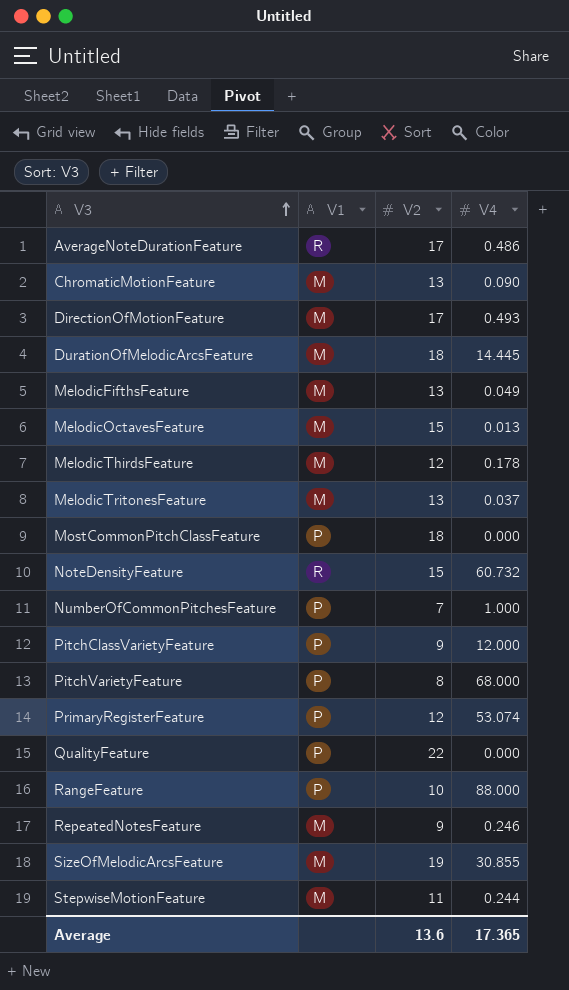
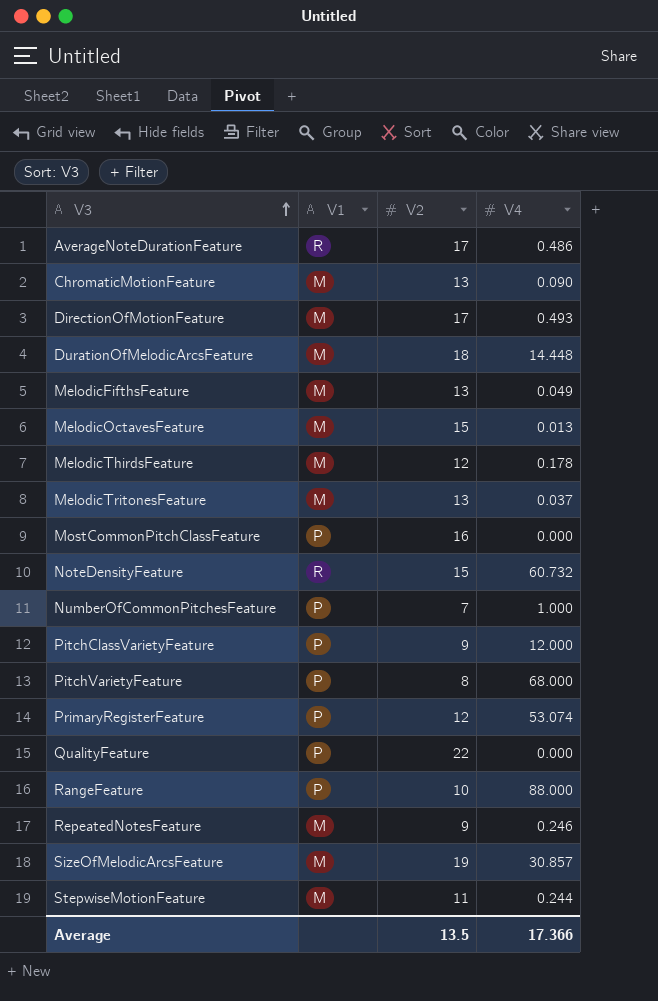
DurationOfMelodicArcsFeature | V4: 14.445 -> 14.448
MostCommonPitchClassFeature | V2: 18 -> 16
SizeOfMelodicArcsFeature | V4: 30.855 -> 30.857
Average | V2: 13.6 -> 13.5
Average | V4: 17.365 -> 17.366

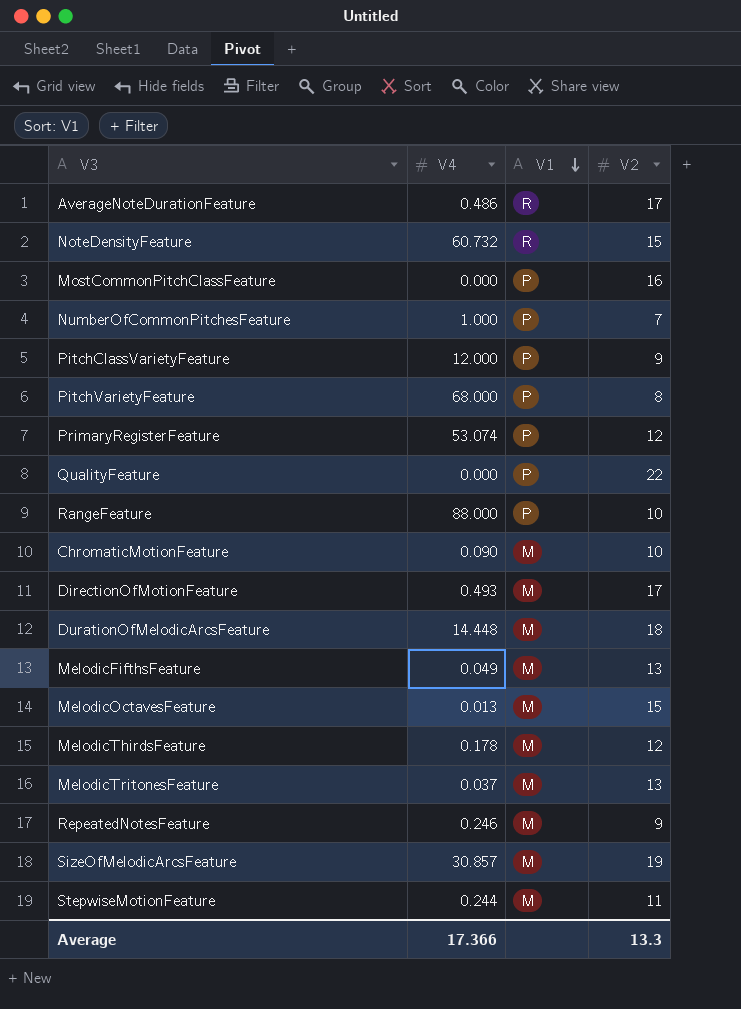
row order: V3 ascending -> V1 descending
column V4 | position: 4 -> 2
ChromaticMotionFeature | V2: 13 -> 10
Average | V2: 13.5 -> 13.3

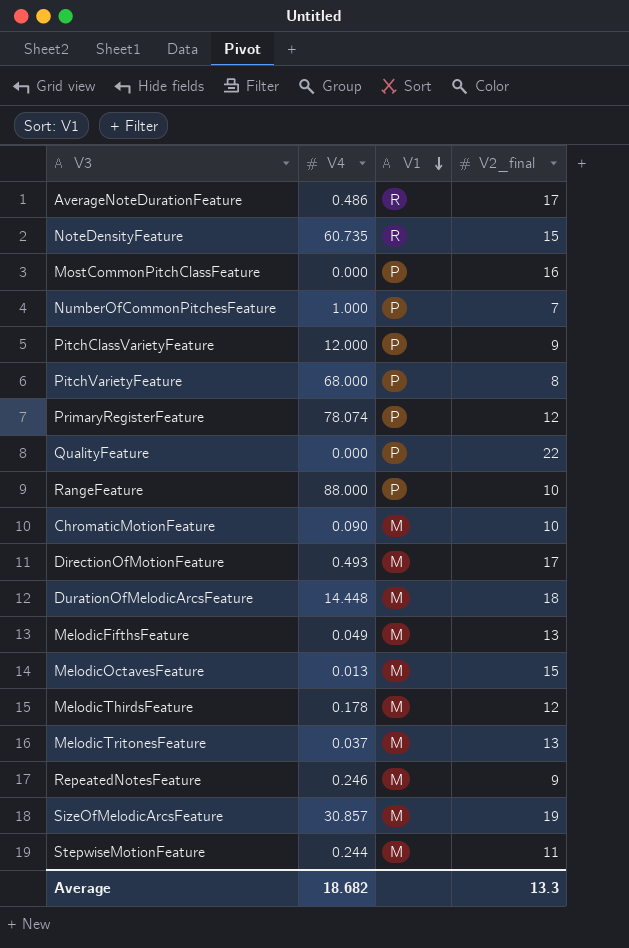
column name: V2 -> V2_final
NoteDensityFeature | V4: 60.732 -> 60.735
PrimaryRegisterFeature | V4: 53.074 -> 78.074
Average | V4: 17.366 -> 18.682

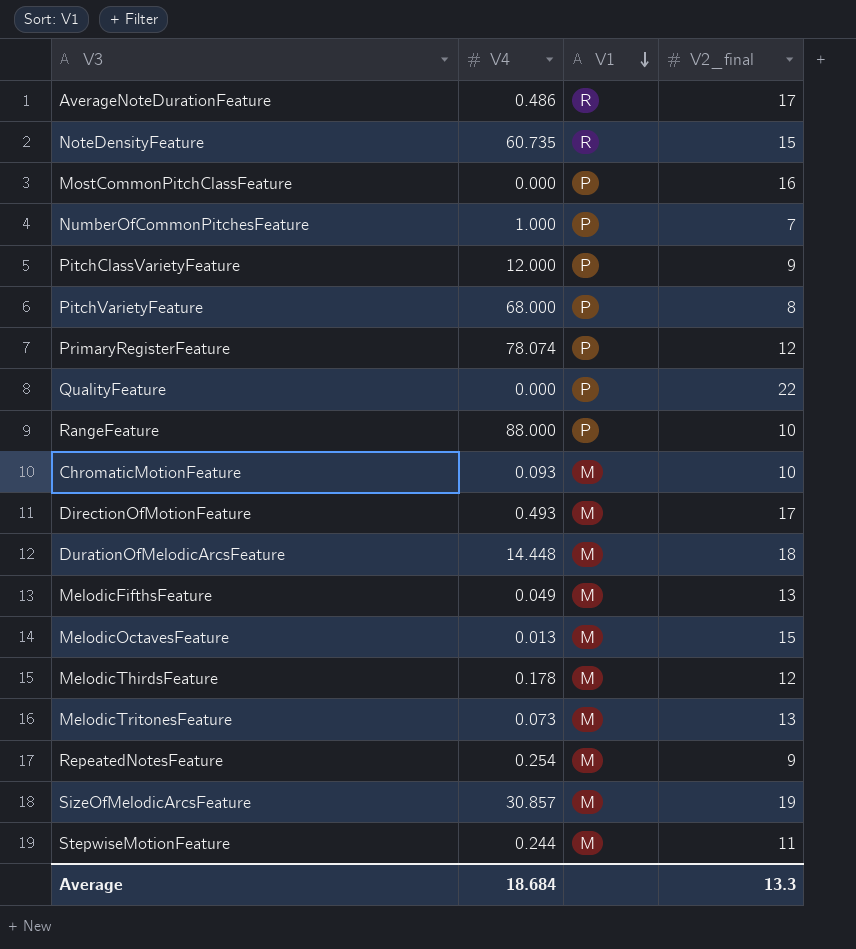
ChromaticMotionFeature | V4: 0.090 -> 0.093
MelodicTritonesFeature | V4: 0.037 -> 0.073
RepeatedNotesFeature | V4: 0.246 -> 0.254
Average | V4: 18.682 -> 18.684

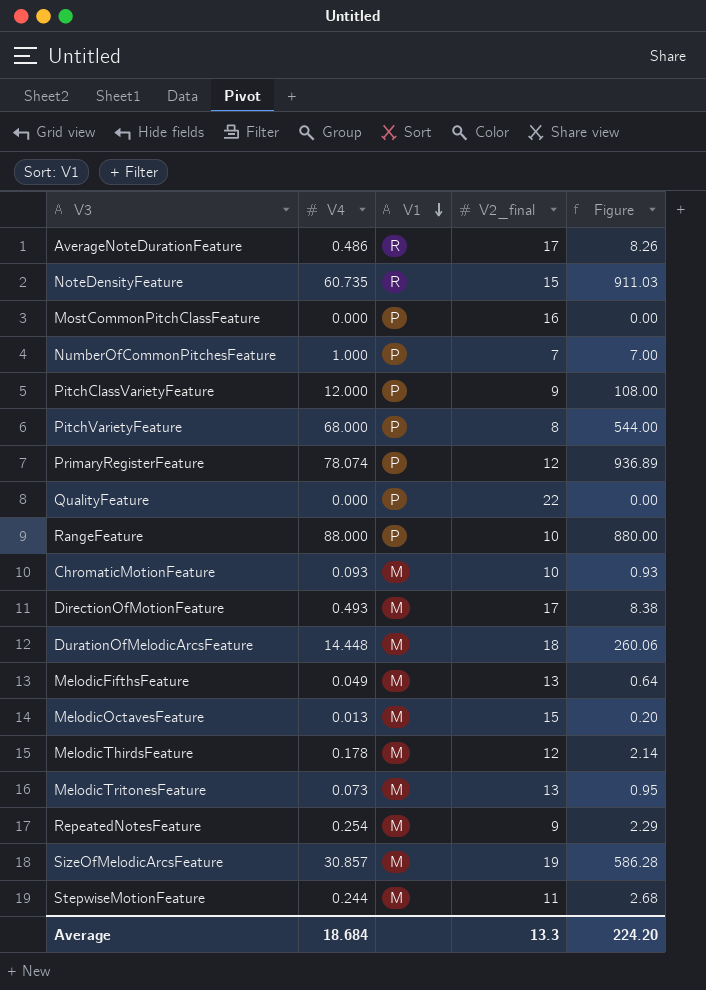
column Figure | formula: none -> [V4] * [V2_final]

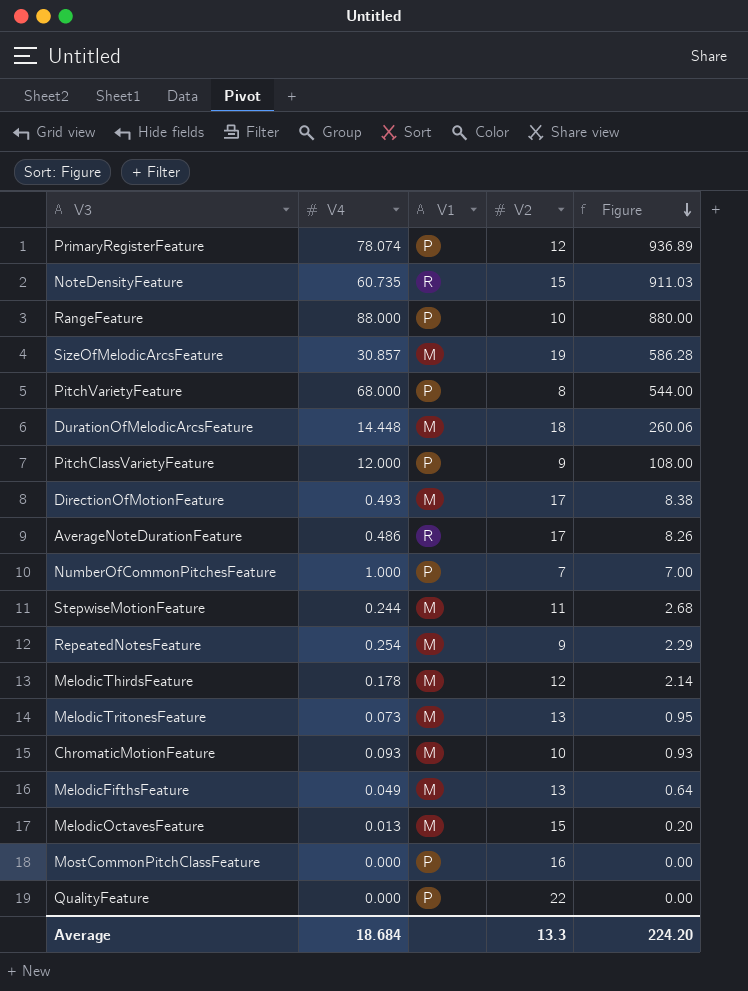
row order: V1 descending -> Figure descending
column name: V2_final -> V2

